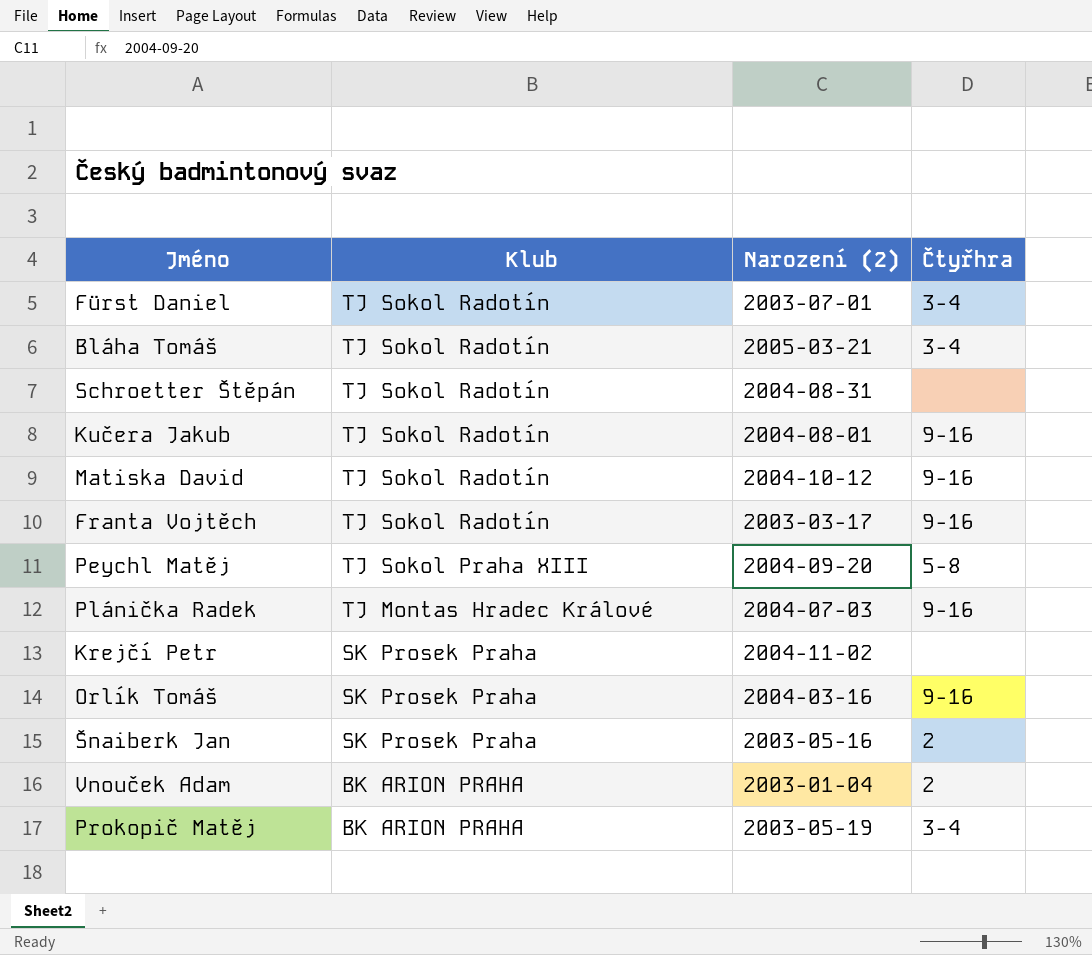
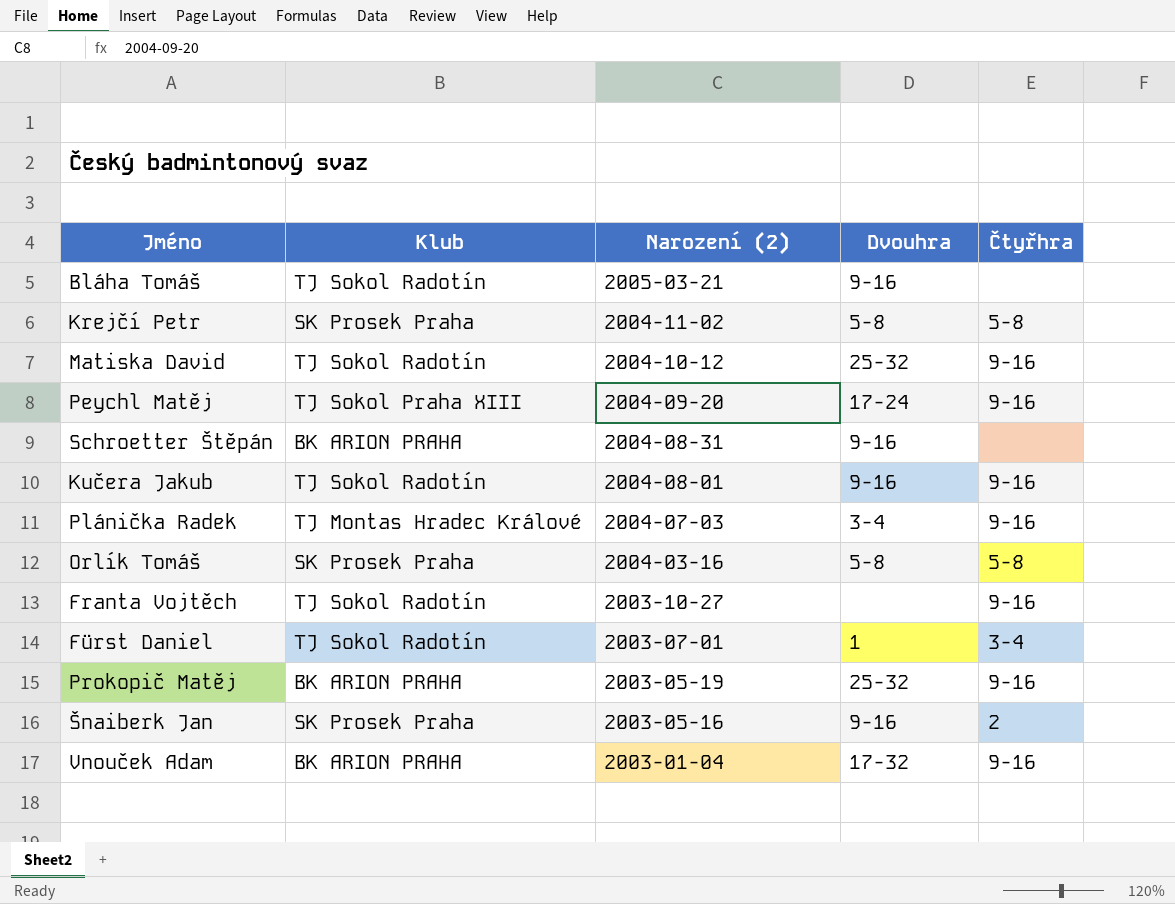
row order: Klub descending -> Narození (2) descending
column Dvouhra | position: none -> 4
Bláha Tomáš | Čtyřhra: 3-4 -> none
Krejčí Petr | Čtyřhra: none -> 5-8
Peychl Matěj | Čtyřhra: 5-8 -> 9-16
Schroetter Štěpán | Klub: TJ Sokol Radotín -> BK ARION PRAHA
Orlík Tomáš | Čtyřhra: 9-16 -> 5-8
Franta Vojtěch | Narození (2): 2003-03-17 -> 2003-10-27
Prokopič Matěj | Čtyřhra: 3-4 -> 9-16
Vnouček Adam | Čtyřhra: 2 -> 9-16

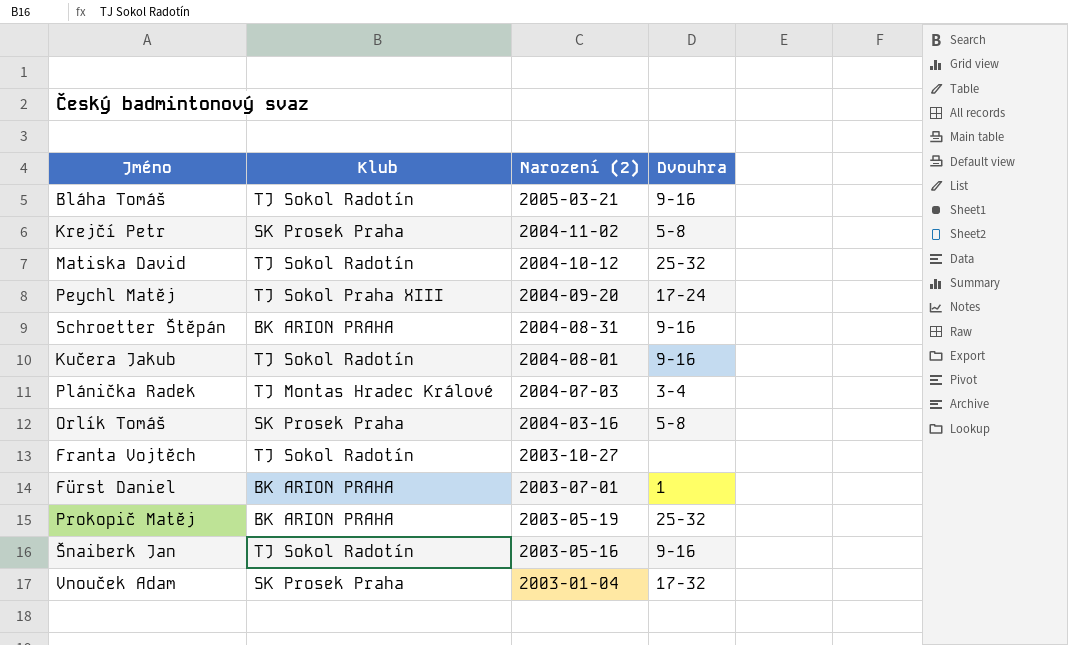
column Čtyřhra | position: 5 -> none
Fürst Daniel | Klub: TJ Sokol Radotín -> BK ARION PRAHA
Šnaiberk Jan | Klub: SK Prosek Praha -> TJ Sokol Radotín
Vnouček Adam | Klub: BK ARION PRAHA -> SK Prosek Praha

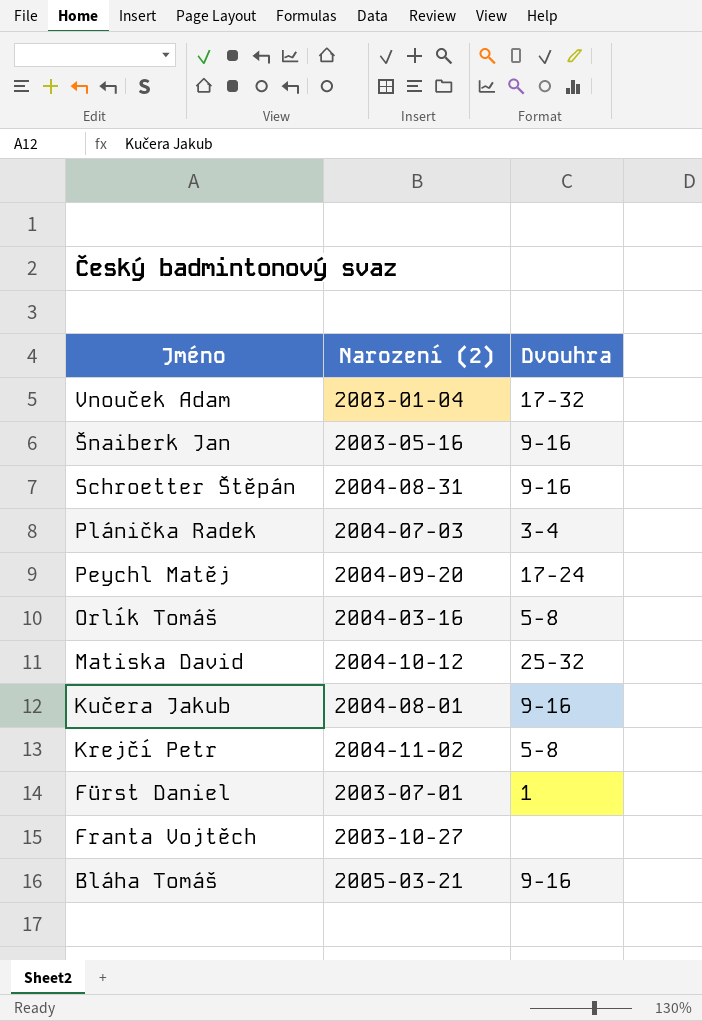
row order: Narození (2) descending -> Jméno descending
column Klub | position: 2 -> none
row Prokopič Matěj: BK ARION PRAHA | 2003-05-19 | 25-32 -> none

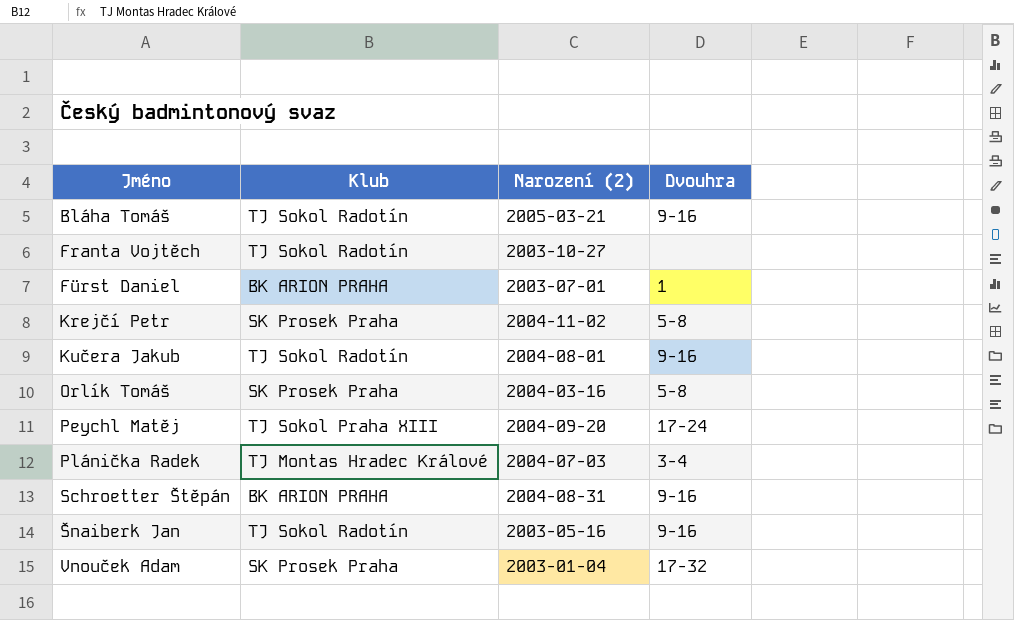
row order: Jméno descending -> Jméno ascending
column Klub | position: none -> 2
row Matiska David: 2004-10-12 | 25-32 -> none

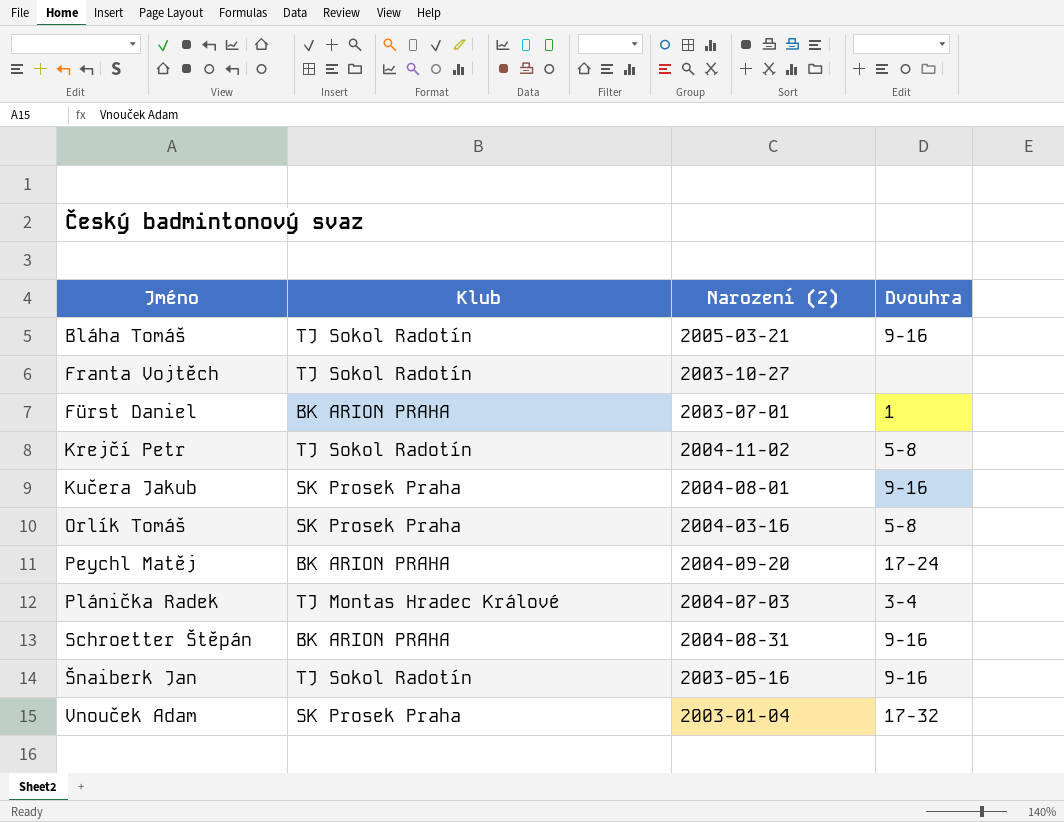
Krejčí Petr | Klub: SK Prosek Praha -> TJ Sokol Radotín
Kučera Jakub | Klub: TJ Sokol Radotín -> SK Prosek Praha
Peychl Matěj | Klub: TJ Sokol Praha XIII -> BK ARION PRAHA

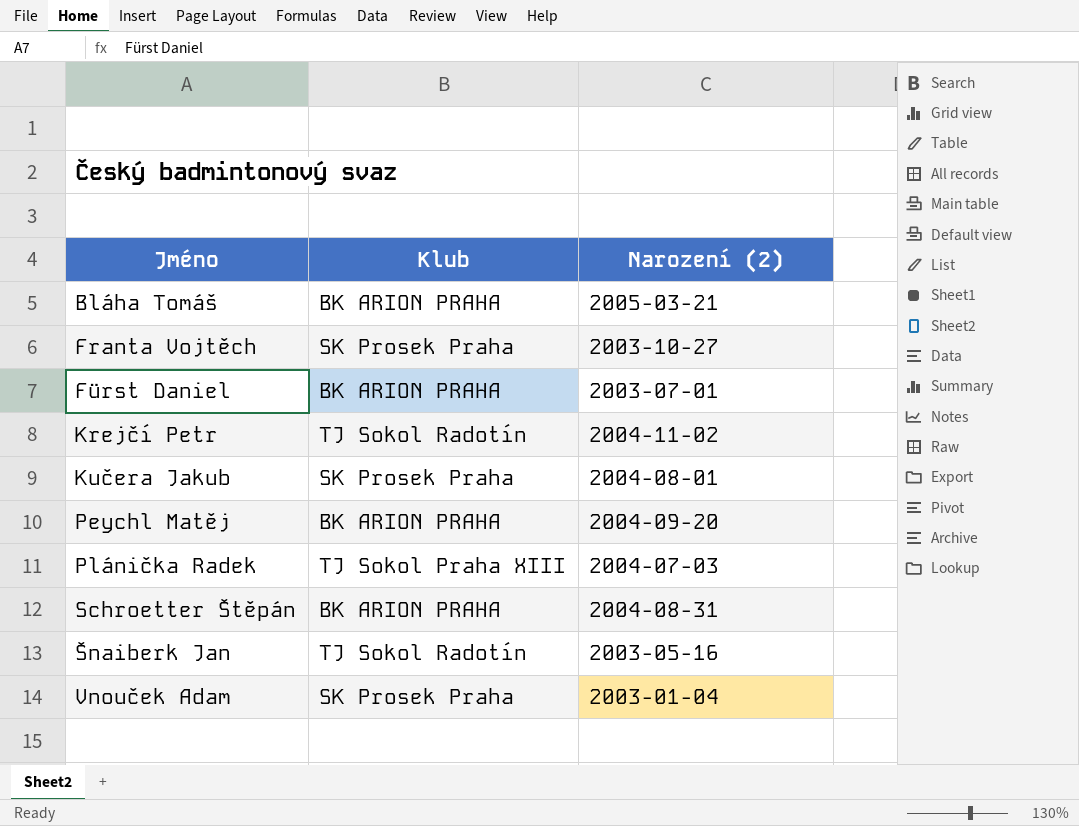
column Dvouhra | position: 4 -> none
row Orlík Tomáš: SK Prosek Praha | 2004-03-16 | 5-8 -> none
Bláha Tomáš | Klub: TJ Sokol Radotín -> BK ARION PRAHA
Franta Vojtěch | Klub: TJ Sokol Radotín -> SK Prosek Praha
Plánička Radek | Klub: TJ Montas Hradec Králové -> TJ Sokol Praha XIII

